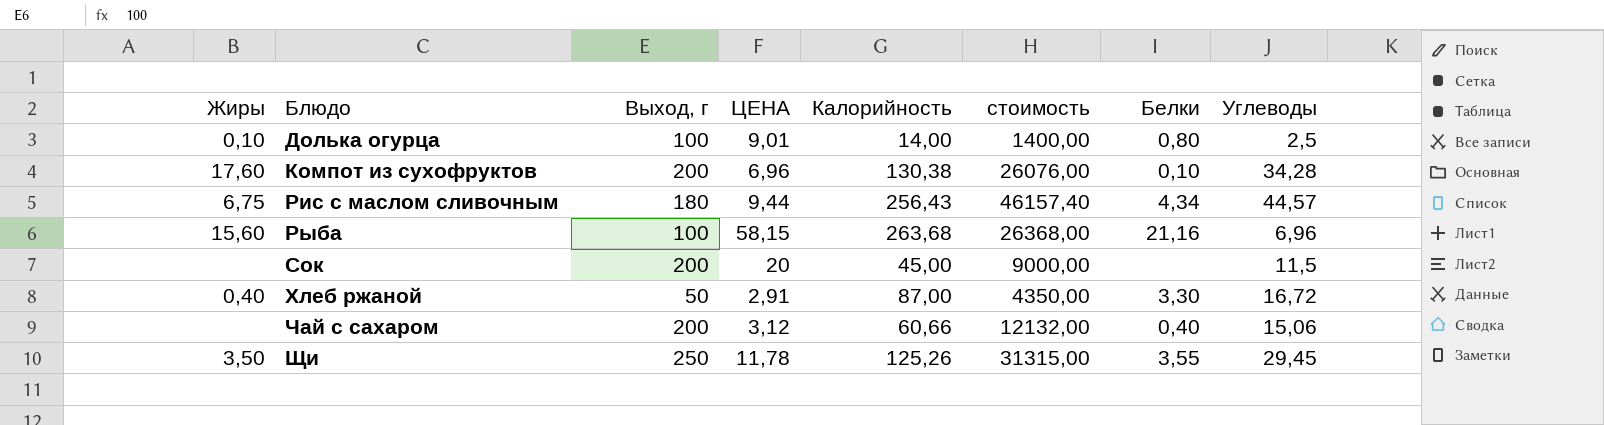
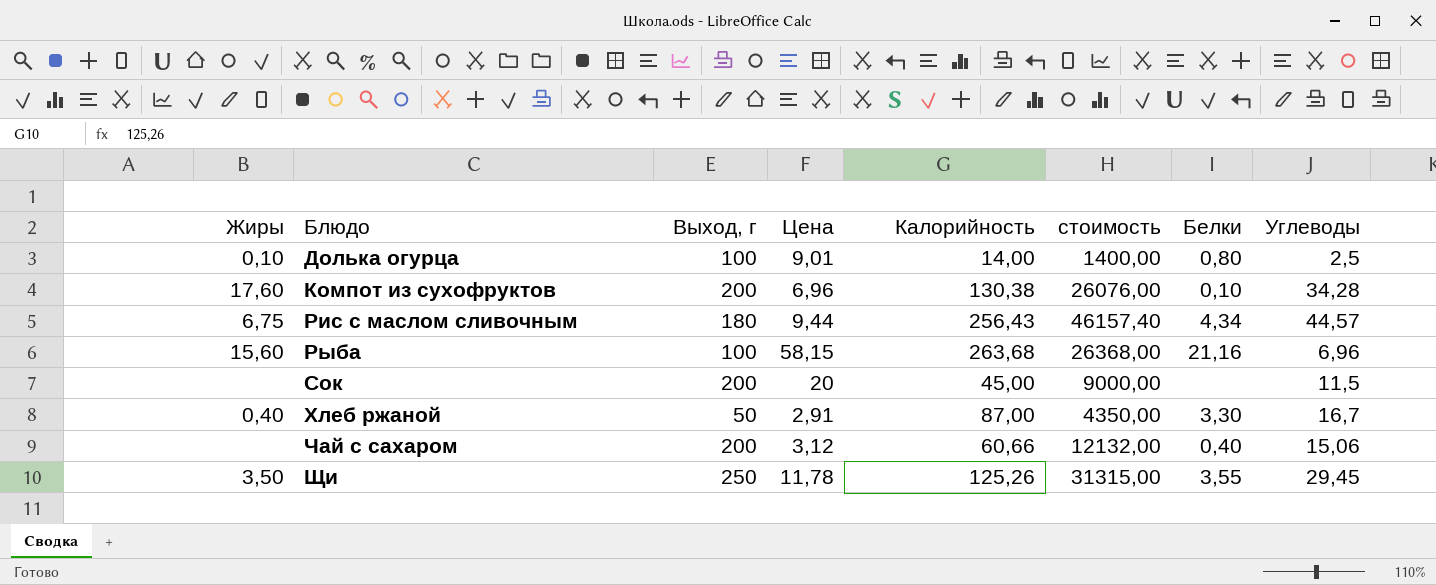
column name: ЦЕНА -> Цена
Хлеб ржаной | Углеводы: 16,72 -> 16,7

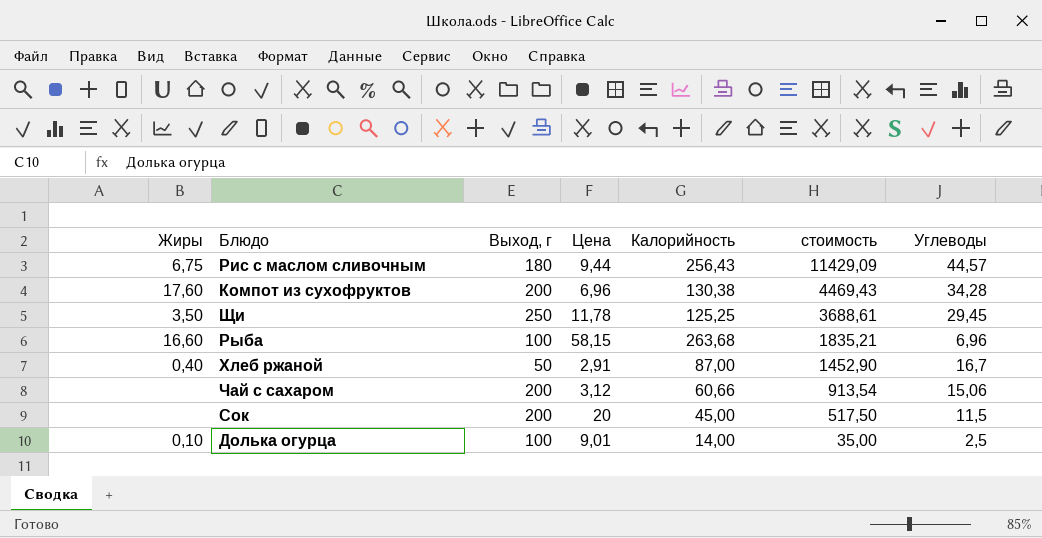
row order: Блюдо ascending -> стоимость descending
column Белки | position: 7 -> none
column стоимость | formula: [Выход, г] * [Калорийность] -> [Калорийность] * [Углеводы]
Щи | Калорийность: 125,26 -> 125,25
Рыба | Жиры: 15,60 -> 16,60

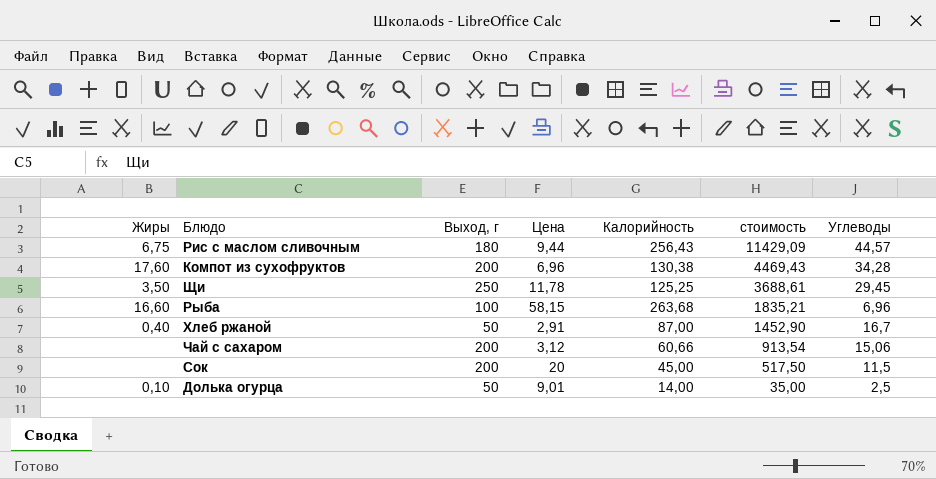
Долька огурца | Выход, г: 100 -> 50

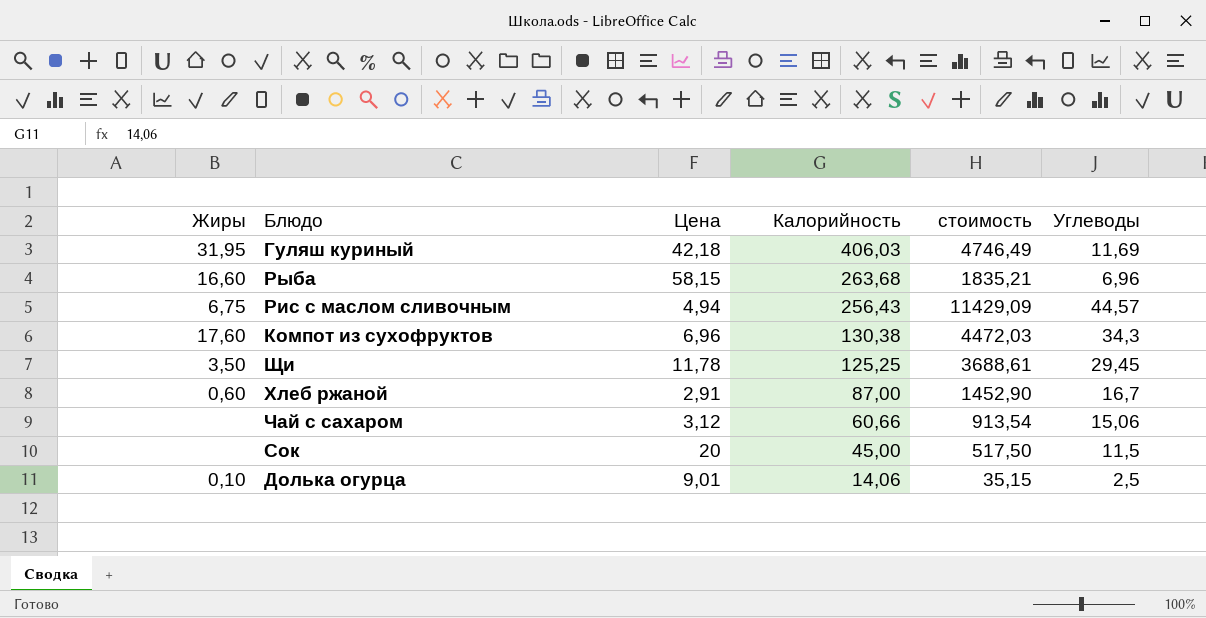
row order: стоимость descending -> Калорийность descending
column Выход, г | position: 3 -> none
row Гуляш куриный: none -> 31,95 | 42,18 | 406,03 | 4746,49 | 11,69
Рис с маслом сливочным | Цена: 9,44 -> 4,94
Компот из сухофруктов | стоимость: 4469,43 -> 4472,03
Компот из сухофруктов | Углеводы: 34,28 -> 34,3
Хлеб ржаной | Жиры: 0,40 -> 0,60
Долька огурца | Калорийность: 14,00 -> 14,06
Долька огурца | стоимость: 35,00 -> 35,15

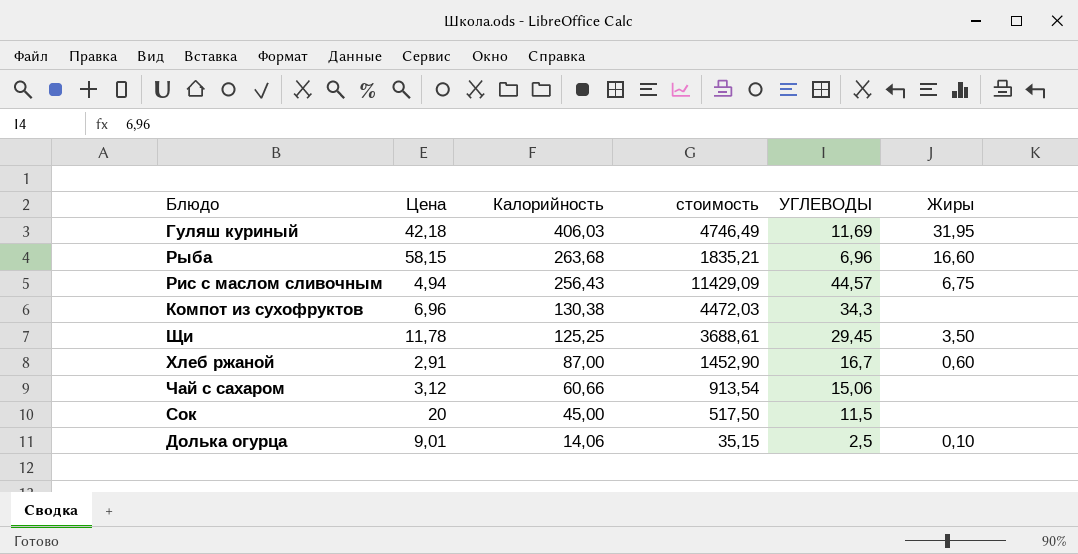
column name: Углеводы -> УГЛЕВОДЫ
column Жиры | position: 1 -> 6
Компот из сухофруктов | Жиры: 17,60 -> none

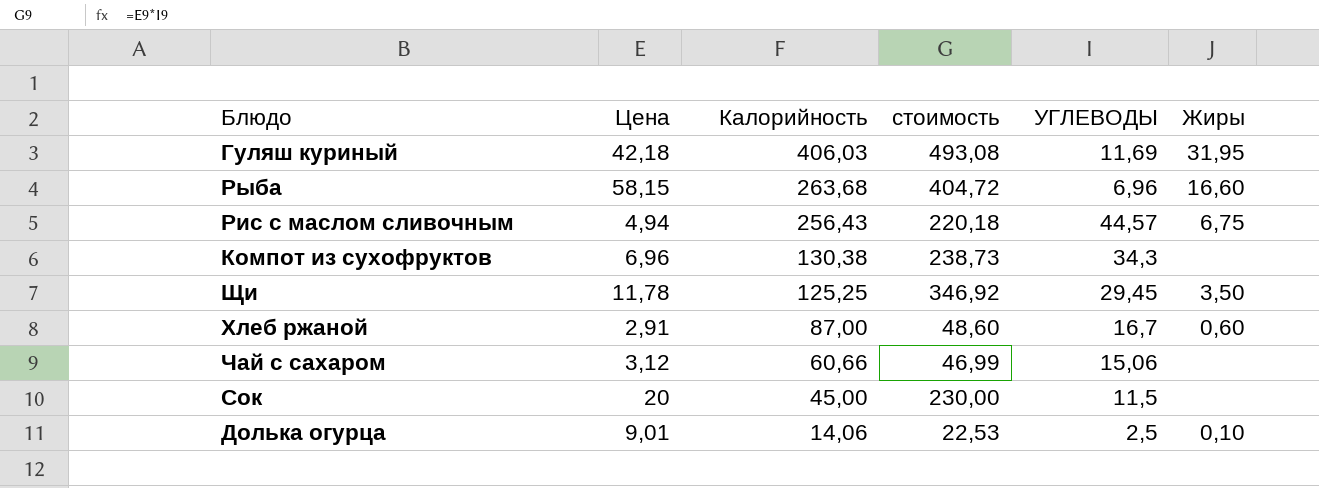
column стоимость | formula: [Калорийность] * [УГЛЕВОДЫ] -> [Цена] * [УГЛЕВОДЫ]

